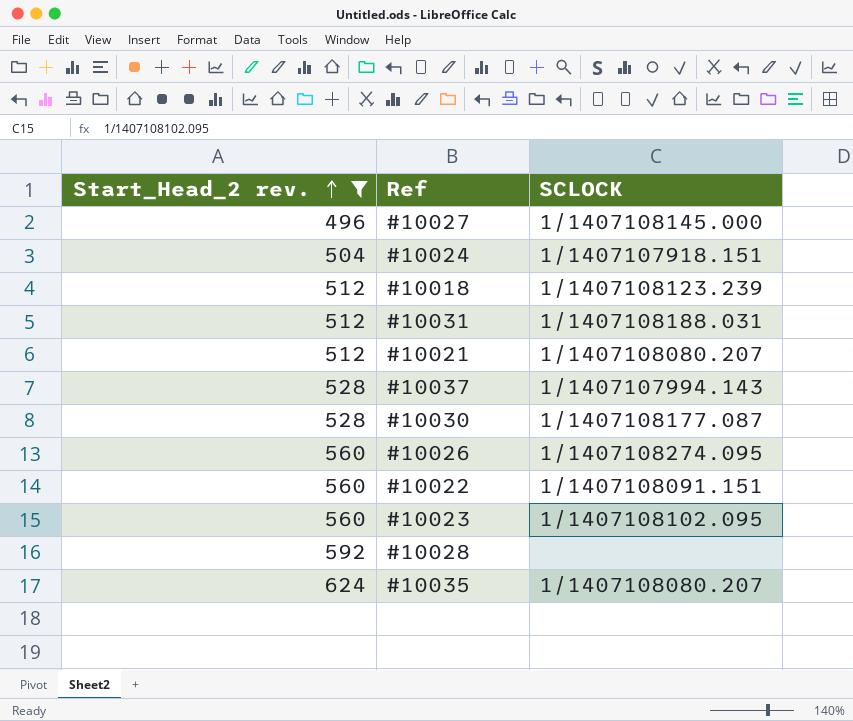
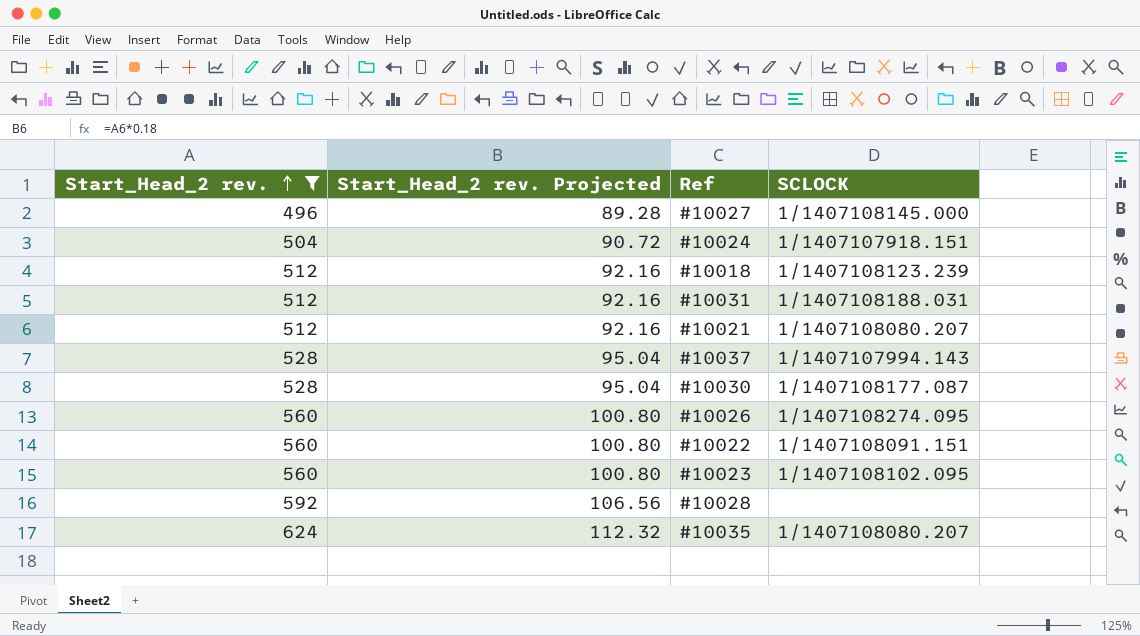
column Start_Head_2 rev. Projected | formula: none -> [Start_Head_2 rev.] * 0.18

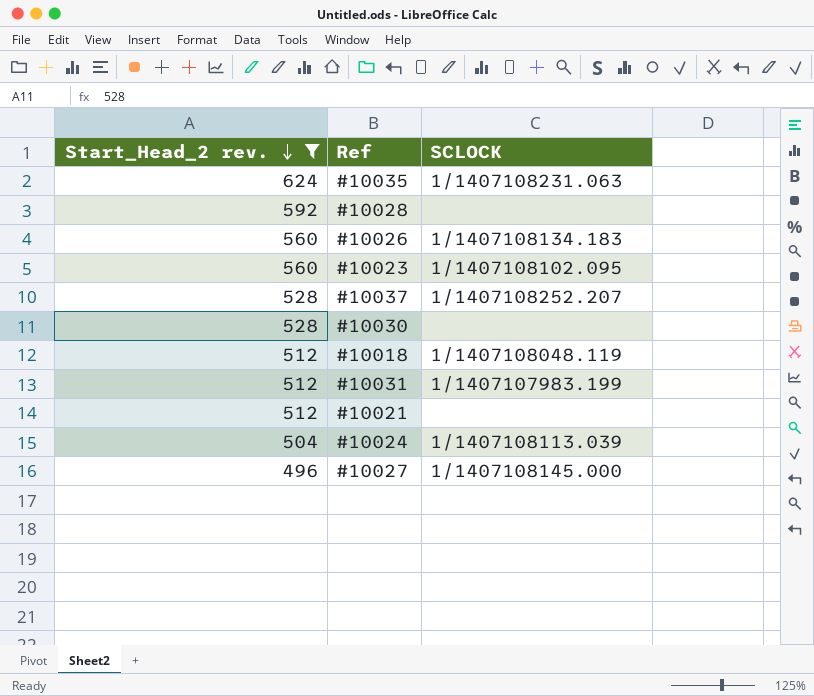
row order: Start_Head_2 rev. ascending -> Start_Head_2 rev. descending
column Start_Head_2 rev. Projected | formula: [Start_Head_2 rev.] * 0.18 -> none
row #10022: 560 | 100.80 | 1/1407108091.151 -> none
#10035 | SCLOCK: 1/1407108080.207 -> 1/1407108231.063
#10026 | SCLOCK: 1/1407108274.095 -> 1/1407108134.183
#10037 | SCLOCK: 1/1407107994.143 -> 1/1407108252.207
#10030 | SCLOCK: 1/1407108177.087 -> none
#10018 | SCLOCK: 1/1407108123.239 -> 1/1407108048.119
#10031 | SCLOCK: 1/1407108188.031 -> 1/1407107983.199
#10021 | SCLOCK: 1/1407108080.207 -> none
#10024 | SCLOCK: 1/1407107918.151 -> 1/1407108113.039

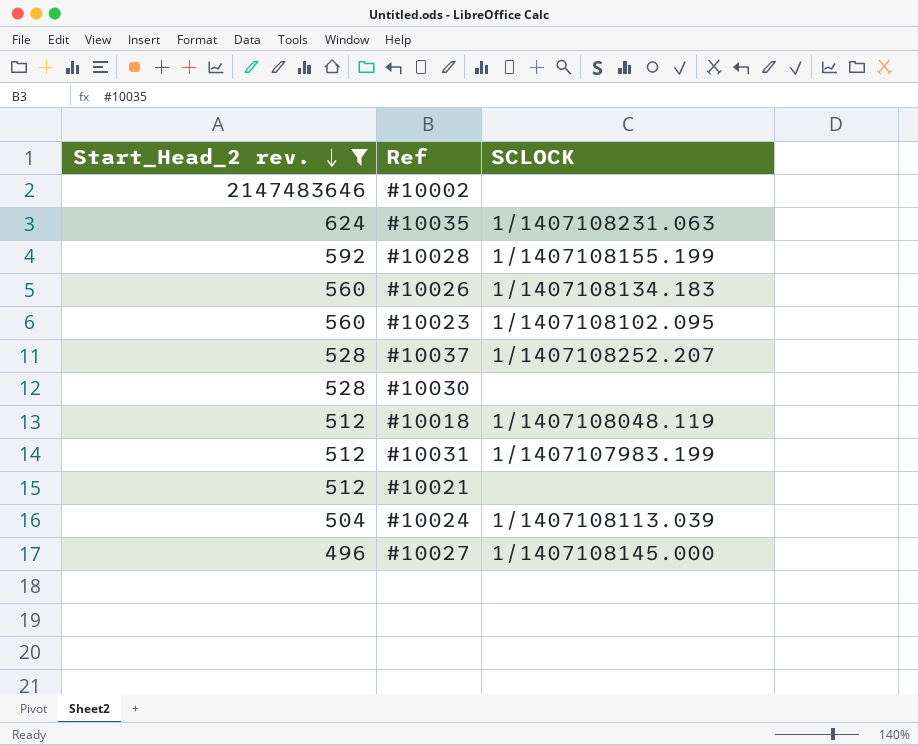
row #10002: none -> 2147483646 | none
#10028 | SCLOCK: none -> 1/1407108155.199

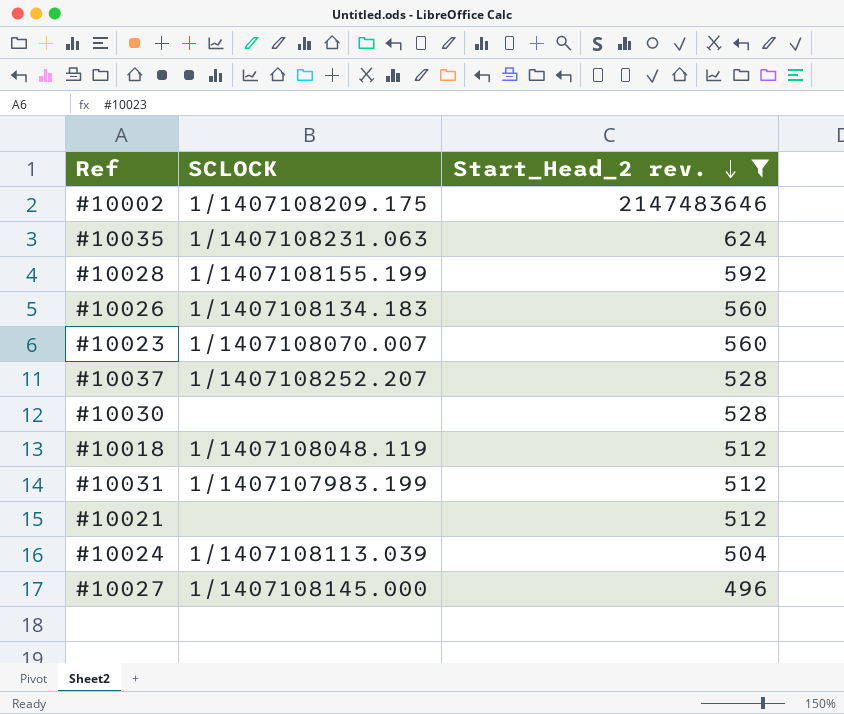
column Start_Head_2 rev. | position: 1 -> 3
#10002 | SCLOCK: none -> 1/1407108209.175
#10023 | SCLOCK: 1/1407108102.095 -> 1/1407108070.007

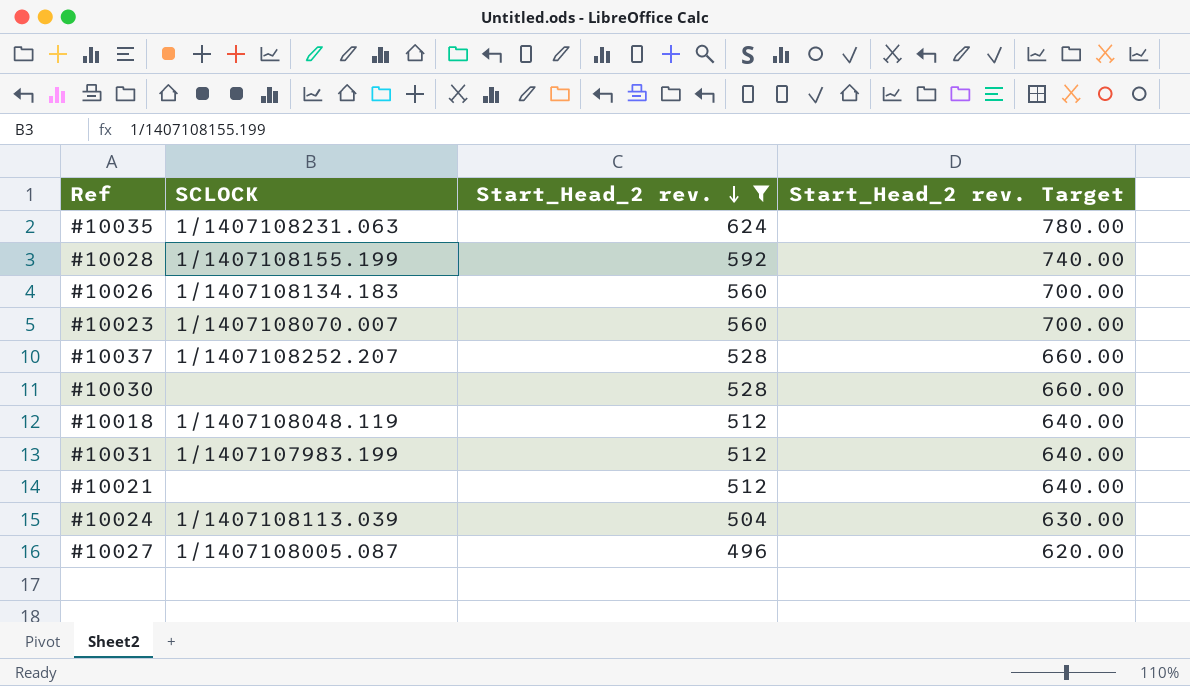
column Start_Head_2 rev. Target | formula: none -> [Start_Head_2 rev.] * 1.25
row #10002: 1/1407108209.175 | 2147483646 -> none
#10027 | SCLOCK: 1/1407108145.000 -> 1/1407108005.087

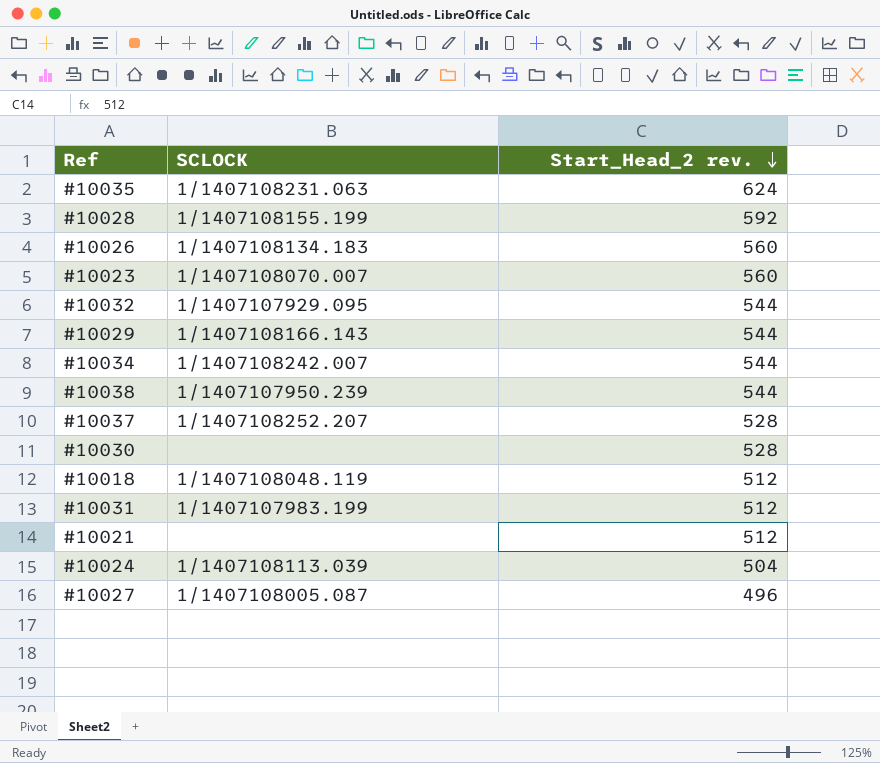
filter: Start_Head_2 rev. != 544 -> none
column Start_Head_2 rev. Target | formula: [Start_Head_2 rev.] * 1.25 -> none

